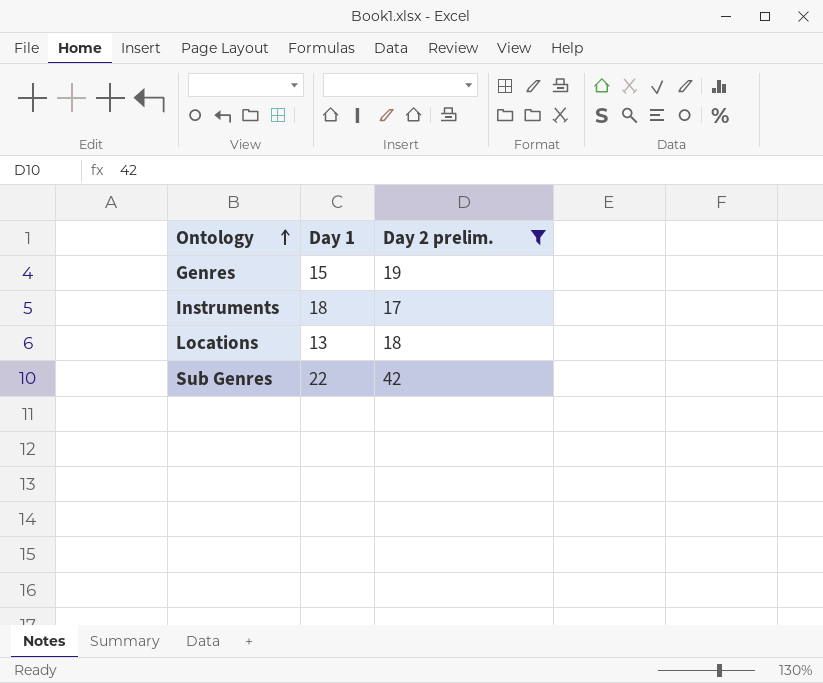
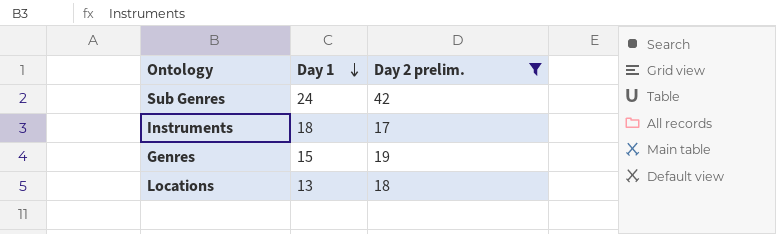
row order: Ontology ascending -> Day 1 descending
Sub Genres | Day 1: 22 -> 24

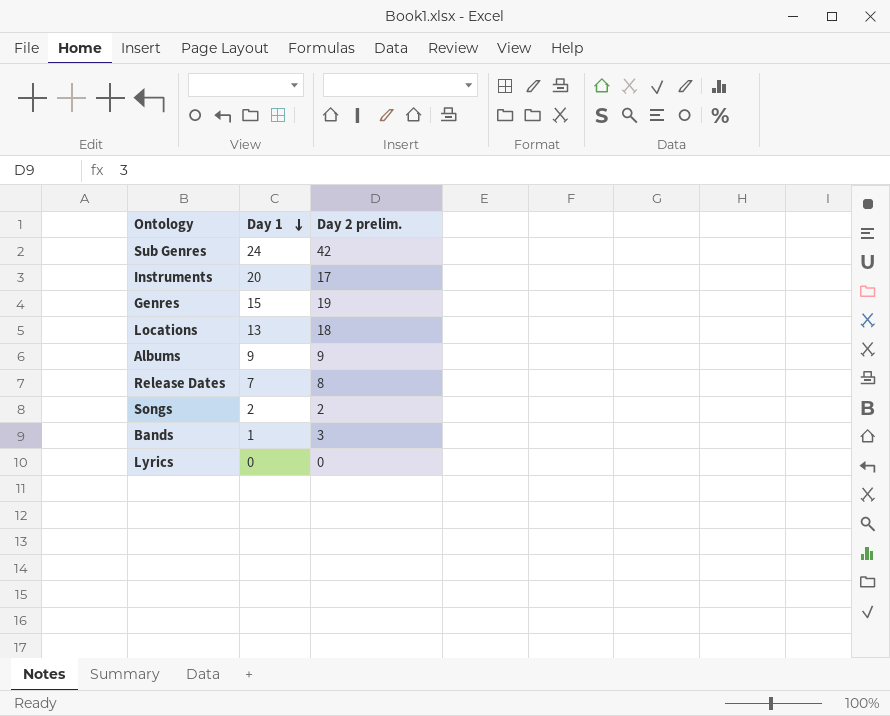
filter: Day 2 prelim. >= 17 -> none
Instruments | Day 1: 18 -> 20

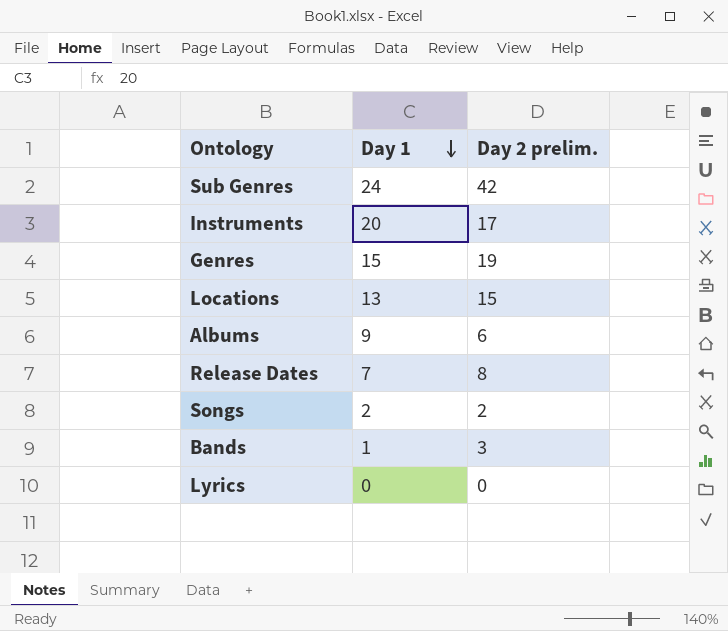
Locations | Day 2 prelim.: 18 -> 15
Albums | Day 2 prelim.: 9 -> 6

